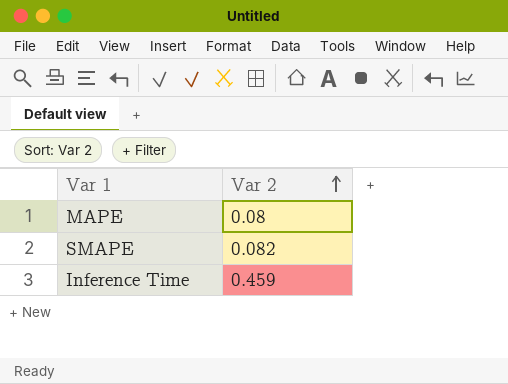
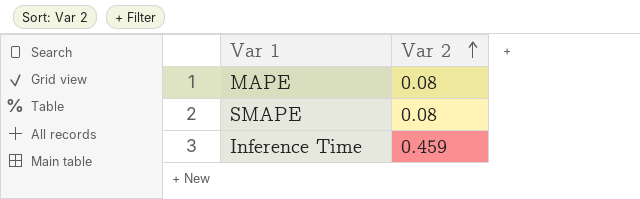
SMAPE | Var 2: 0.082 -> 0.08

